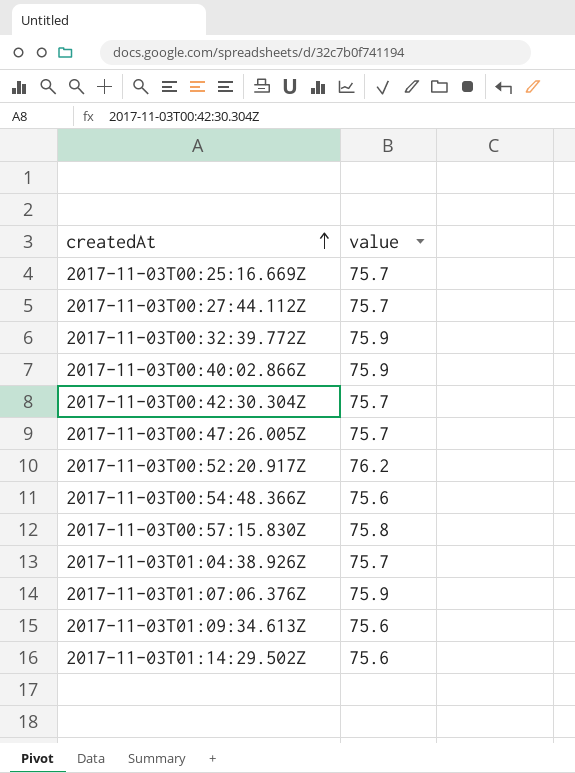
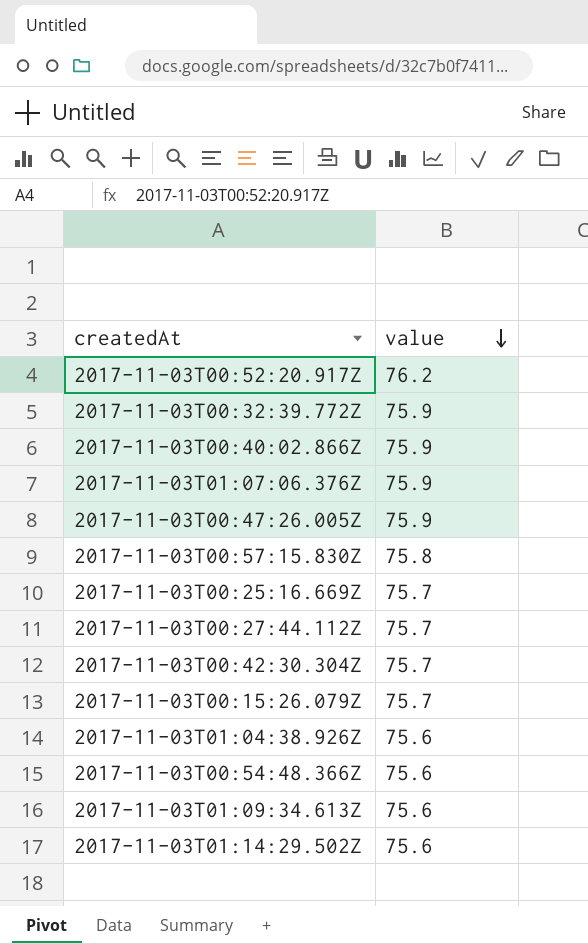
row order: createdAt ascending -> value descending
2017-11-03T00:47:26.005Z | value: 75.7 -> 75.9
row 2017-11-03T00:15:26.079Z: none -> 75.7
2017-11-03T01:04:38.926Z | value: 75.7 -> 75.6

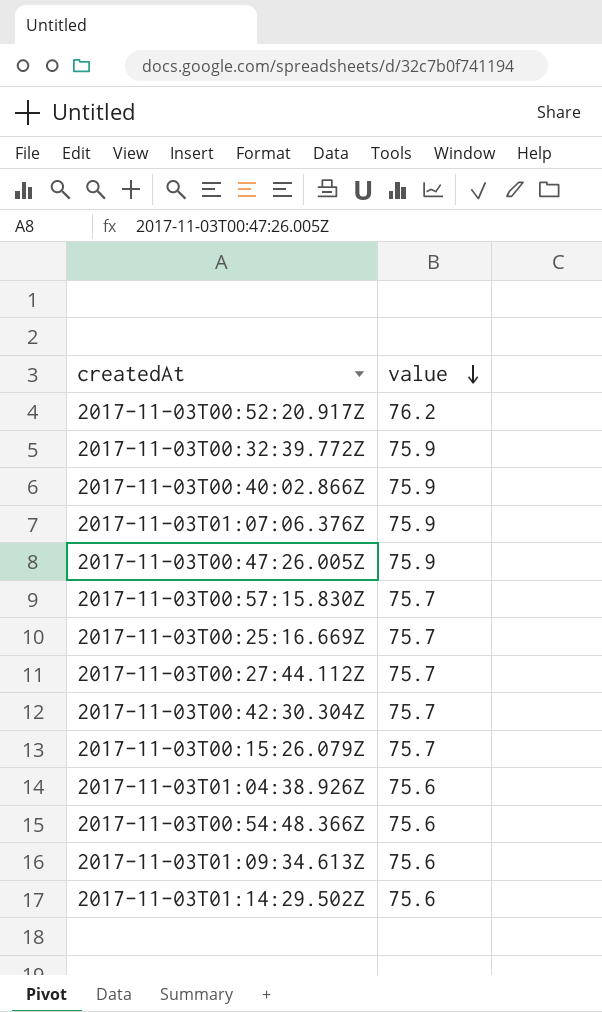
2017-11-03T00:57:15.830Z | value: 75.8 -> 75.7

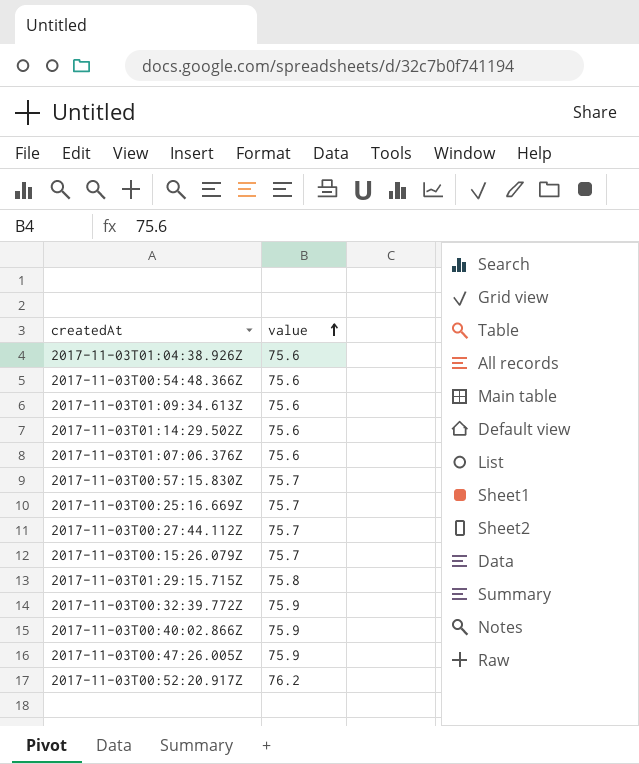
row order: value descending -> value ascending
row 2017-11-03T00:42:30.304Z: 75.7 -> none
2017-11-03T01:07:06.376Z | value: 75.9 -> 75.6
row 2017-11-03T01:29:15.715Z: none -> 75.8

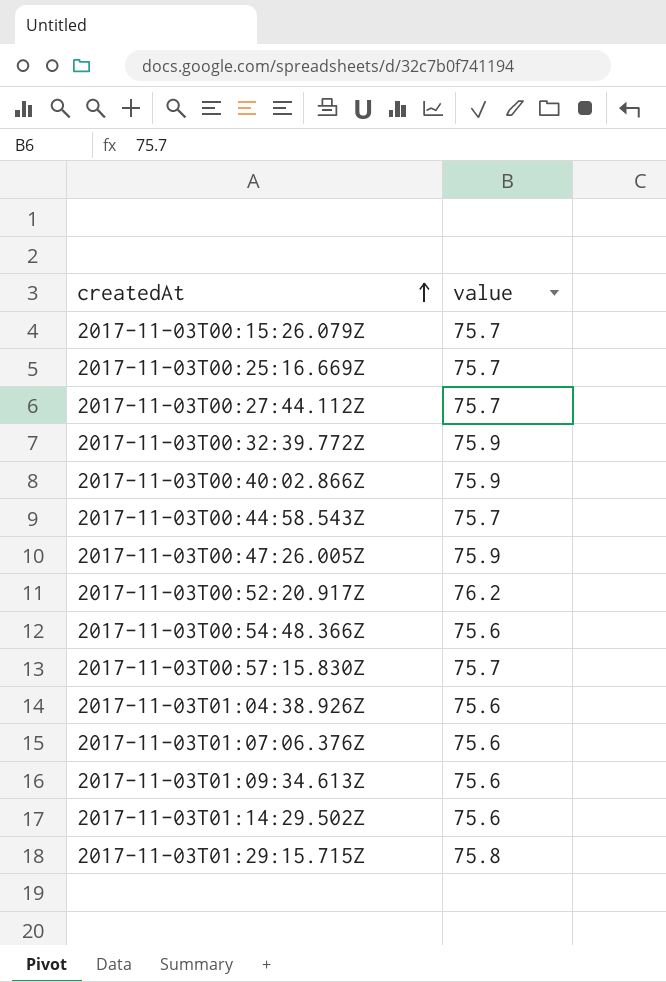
row order: value ascending -> createdAt ascending
row 2017-11-03T00:44:58.543Z: none -> 75.7

